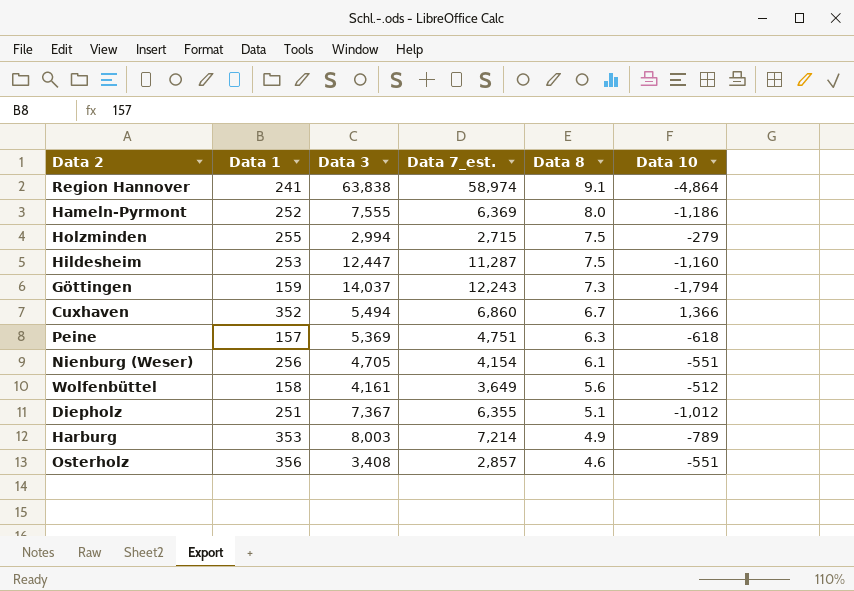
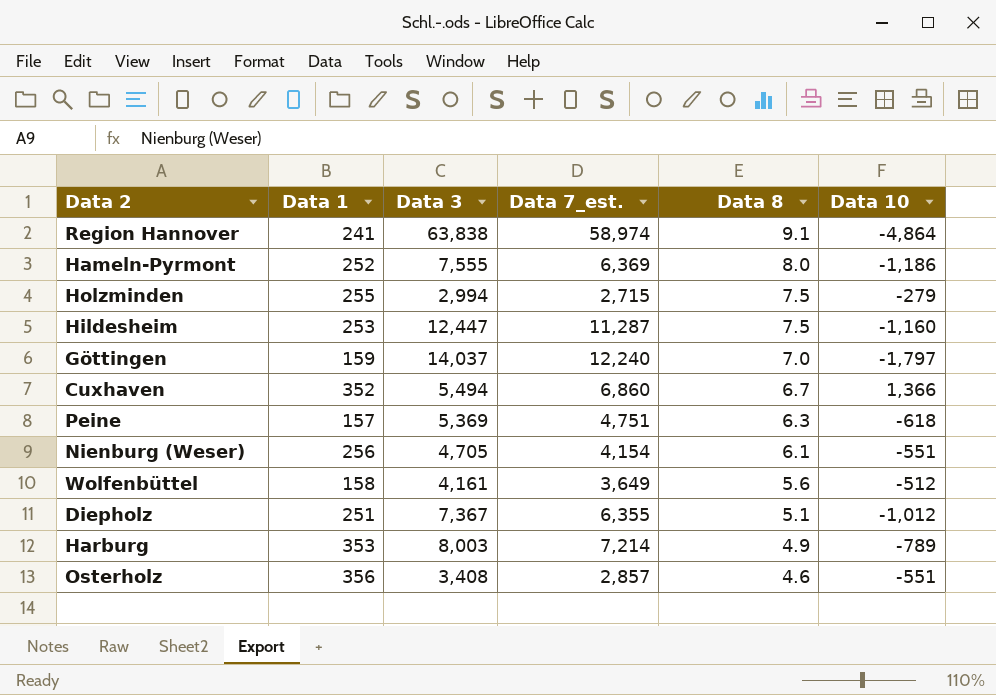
Göttingen | Data 7_est.: 12,243 -> 12,240
Göttingen | Data 8: 7.3 -> 7.0
Göttingen | Data 10: -1,794 -> -1,797

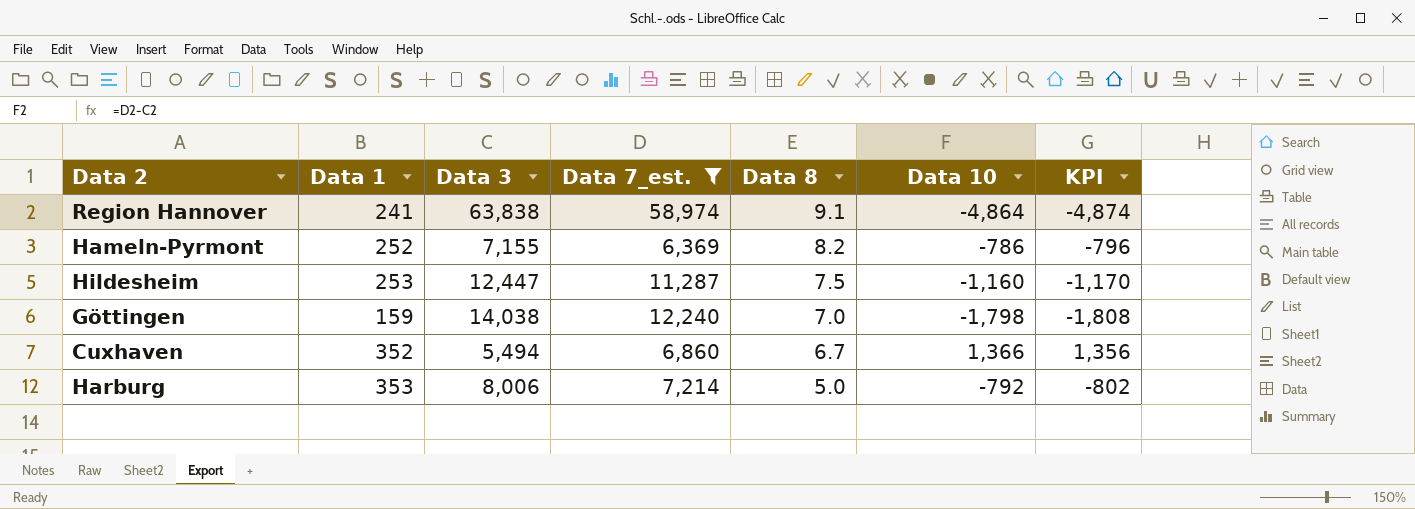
filter: none -> Data 7_est. >= 6,369
column KPI | formula: none -> [Data 10] - 10
Hameln-Pyrmont | Data 3: 7,555 -> 7,155
Hameln-Pyrmont | Data 8: 8.0 -> 8.2
Hameln-Pyrmont | Data 10: -1,186 -> -786
Göttingen | Data 3: 14,037 -> 14,038
Göttingen | Data 10: -1,797 -> -1,798
Harburg | Data 3: 8,003 -> 8,006
Harburg | Data 8: 4.9 -> 5.0
Harburg | Data 10: -789 -> -792

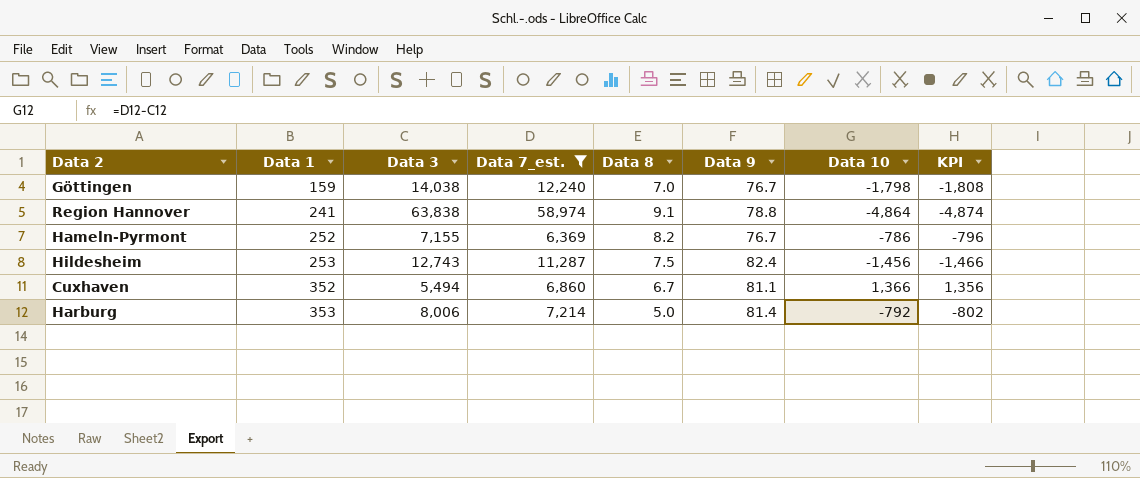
row order: Data 8 descending -> Data 1 ascending
column Data 9 | position: none -> 6
Hildesheim | Data 3: 12,447 -> 12,743
Hildesheim | Data 10: -1,160 -> -1,456
Hildesheim | KPI: -1,170 -> -1,466

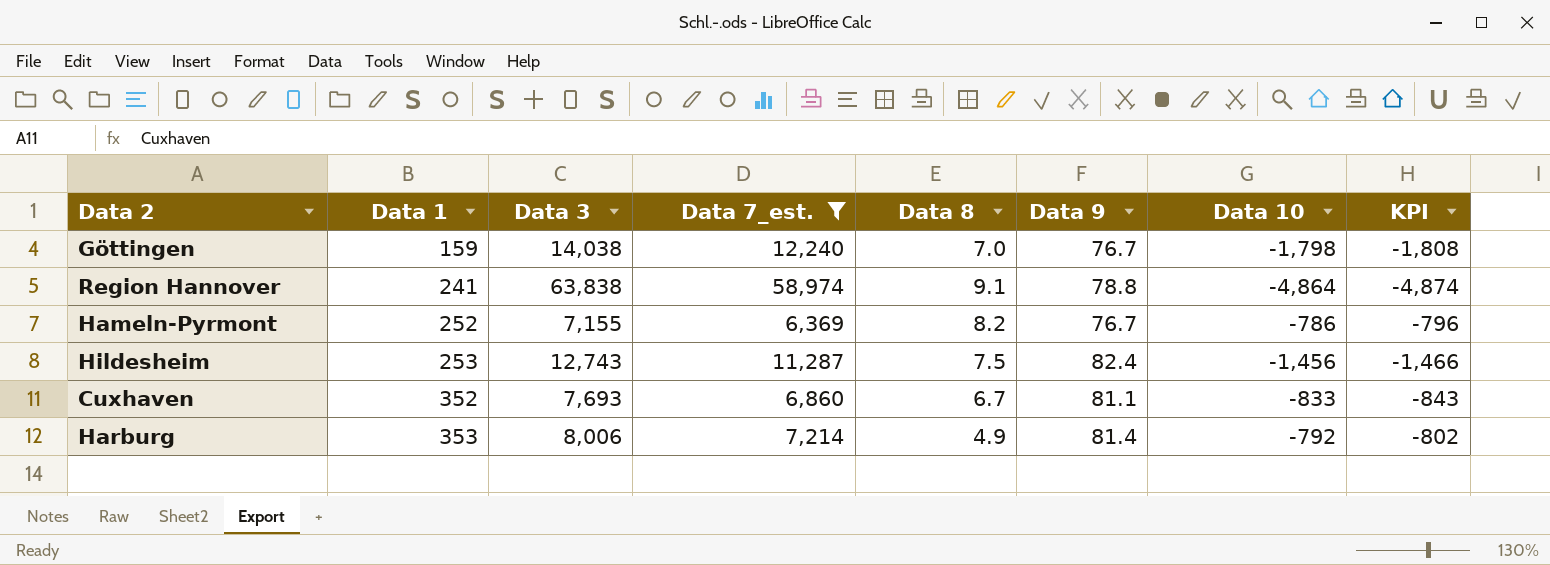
Cuxhaven | Data 3: 5,494 -> 7,693
Cuxhaven | Data 10: 1,366 -> -833
Cuxhaven | KPI: 1,356 -> -843
Harburg | Data 8: 5.0 -> 4.9

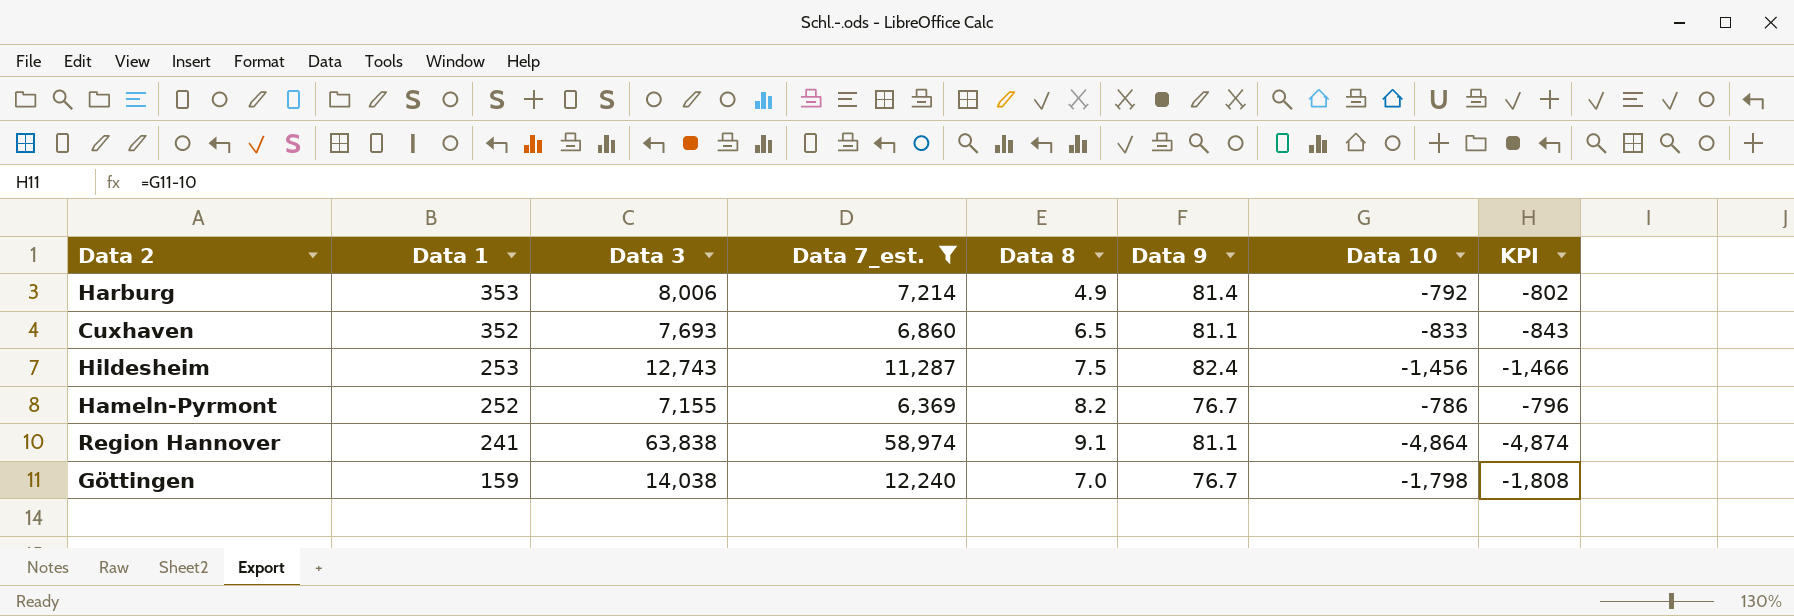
row order: Data 1 ascending -> Data 1 descending
Cuxhaven | Data 8: 6.7 -> 6.5
Region Hannover | Data 9: 78.8 -> 81.1

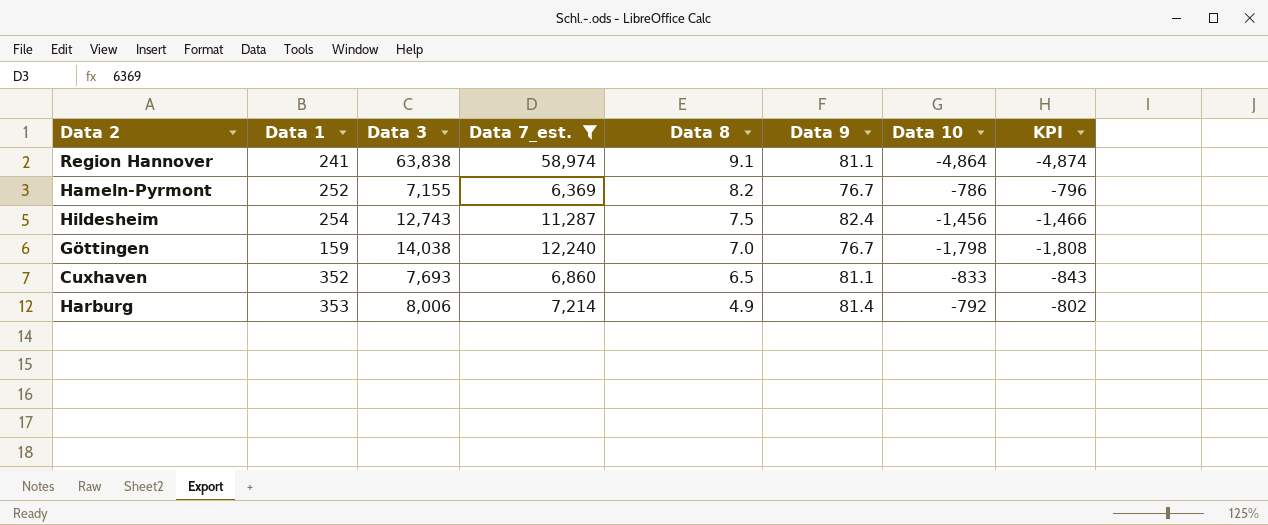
row order: Data 1 descending -> Data 8 descending
Hildesheim | Data 1: 253 -> 254

